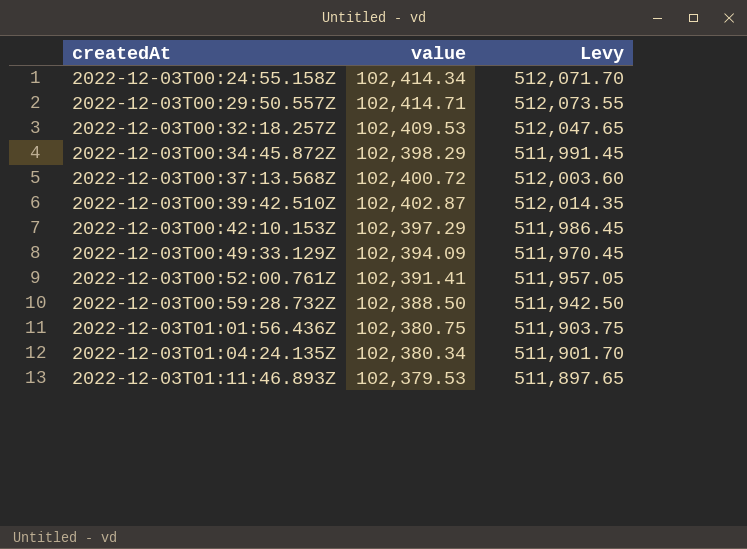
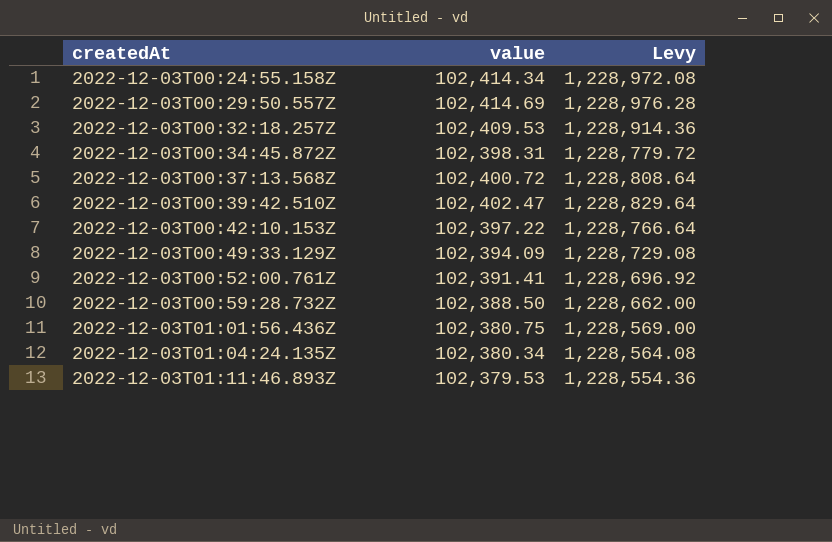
column Levy | formula: [value] * 5 -> [value] * 12
2022-12-03T00:29:50.557Z | value: 102,414.71 -> 102,414.69
2022-12-03T00:34:45.872Z | value: 102,398.29 -> 102,398.31
2022-12-03T00:39:42.510Z | value: 102,402.87 -> 102,402.47
2022-12-03T00:42:10.153Z | value: 102,397.29 -> 102,397.22

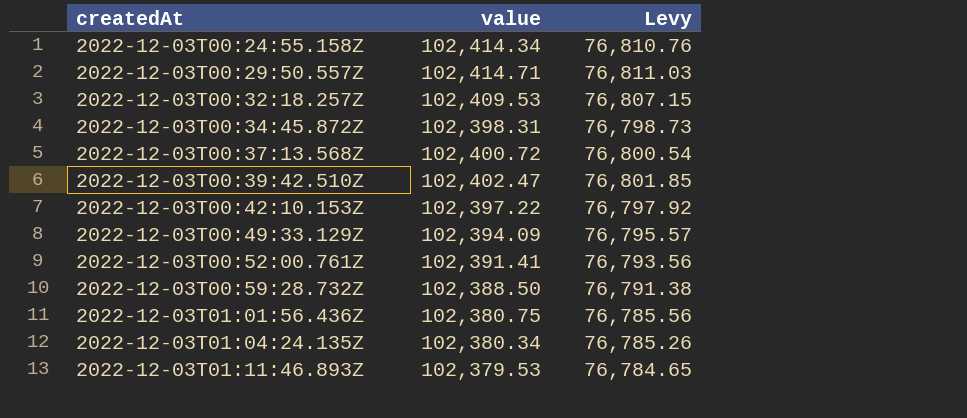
column Levy | formula: [value] * 12 -> [value] * 0.75
2022-12-03T00:29:50.557Z | value: 102,414.69 -> 102,414.71

